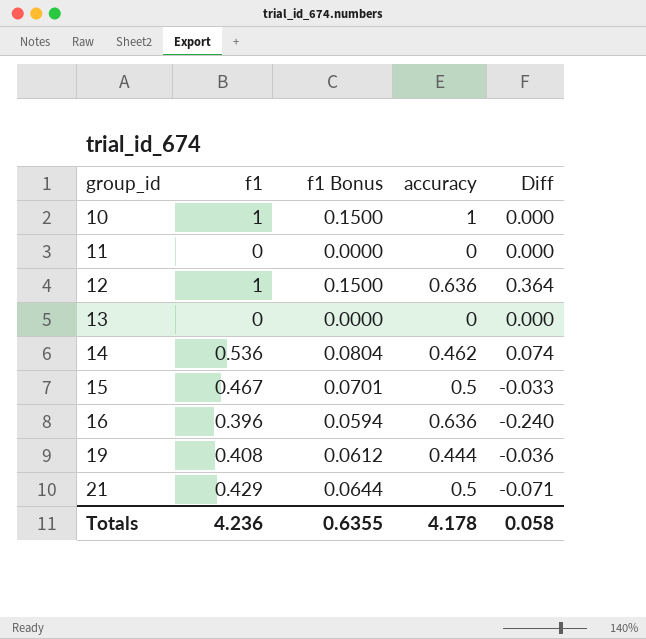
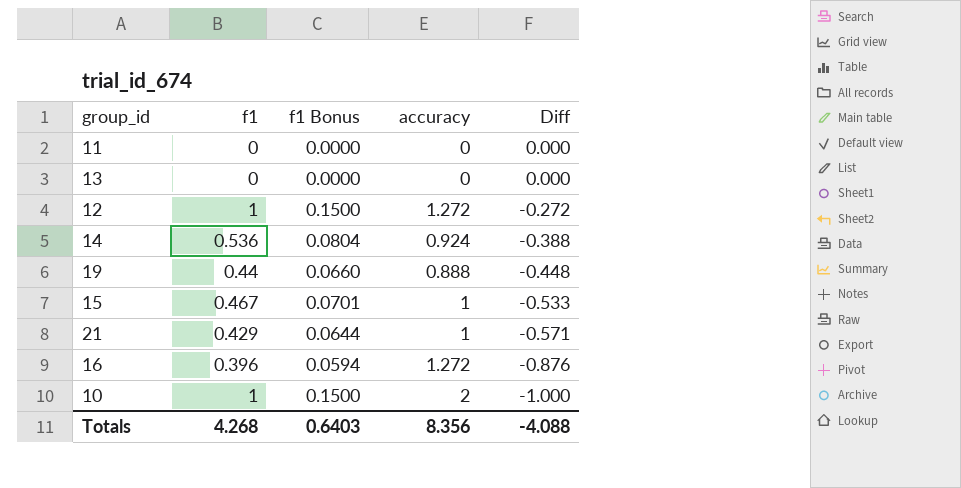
row order: group_id ascending -> Diff descending
12 | accuracy: 0.636 -> 1.272
12 | Diff: 0.364 -> -0.272
14 | accuracy: 0.462 -> 0.924
14 | Diff: 0.074 -> -0.388
19 | f1: 0.408 -> 0.44
19 | f1 Bonus: 0.0612 -> 0.0660
19 | accuracy: 0.444 -> 0.888
19 | Diff: -0.036 -> -0.448
15 | accuracy: 0.5 -> 1
15 | Diff: -0.033 -> -0.533
21 | accuracy: 0.5 -> 1
21 | Diff: -0.071 -> -0.571
16 | accuracy: 0.636 -> 1.272
16 | Diff: -0.240 -> -0.876
10 | accuracy: 1 -> 2
10 | Diff: 0.000 -> -1.000
Totals | f1: 4.236 -> 4.268
Totals | f1 Bonus: 0.6355 -> 0.6403
Totals | accuracy: 4.178 -> 8.356
Totals | Diff: 0.058 -> -4.088

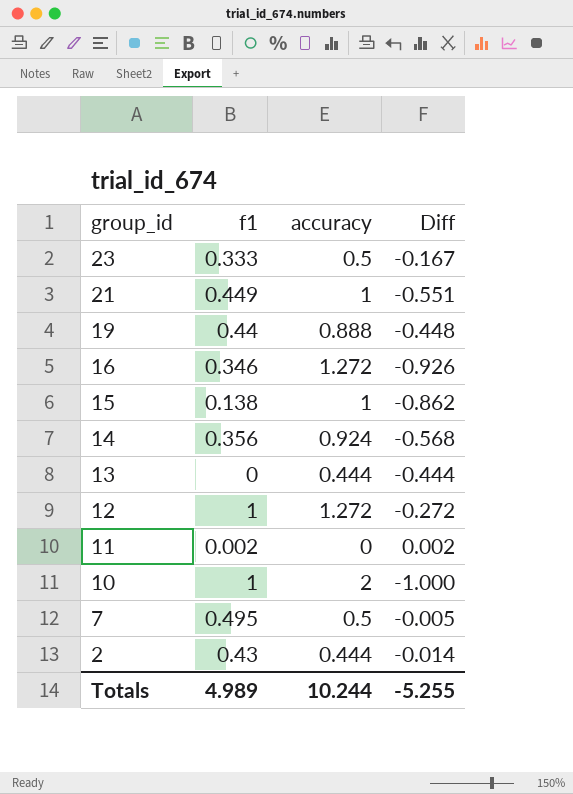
row order: Diff descending -> group_id descending
column f1 Bonus | formula: [f1] * 0.15 -> none
row 23: none -> 0.333 | 0.5 | -0.167
21 | f1: 0.429 -> 0.449
21 | Diff: -0.571 -> -0.551
16 | f1: 0.396 -> 0.346
16 | Diff: -0.876 -> -0.926
15 | f1: 0.467 -> 0.138
15 | Diff: -0.533 -> -0.862
14 | f1: 0.536 -> 0.356
14 | Diff: -0.388 -> -0.568
13 | accuracy: 0 -> 0.444
13 | Diff: 0.000 -> -0.444
11 | f1: 0 -> 0.002
11 | Diff: 0.000 -> 0.002
row 7: none -> 0.495 | 0.5 | -0.005
row 2: none -> 0.43 | 0.444 | -0.014
Totals | f1: 4.268 -> 4.989
Totals | accuracy: 8.356 -> 10.244
Totals | Diff: -4.088 -> -5.255

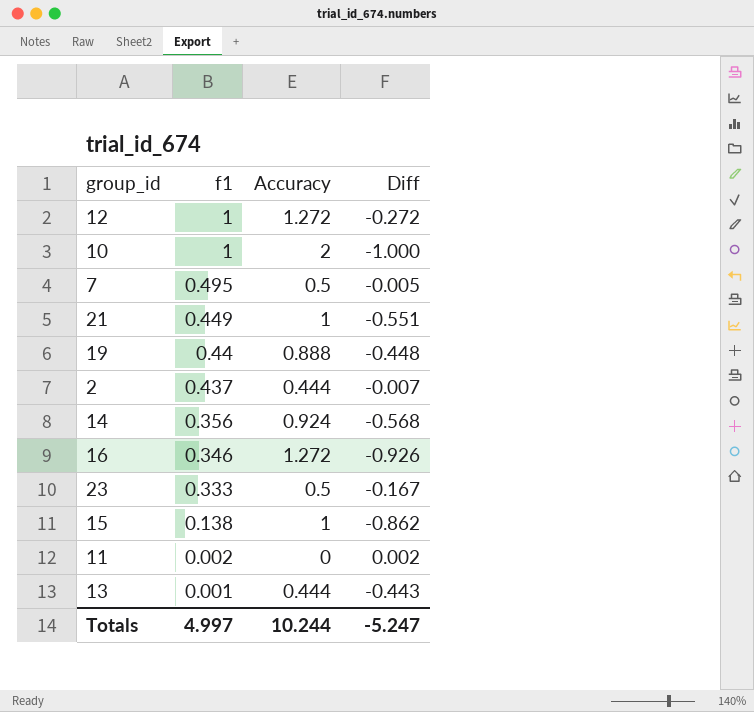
row order: group_id descending -> f1 descending
column name: accuracy -> Accuracy
2 | f1: 0.43 -> 0.437
2 | Diff: -0.014 -> -0.007
13 | f1: 0 -> 0.001
13 | Diff: -0.444 -> -0.443
Totals | f1: 4.989 -> 4.997
Totals | Diff: -5.255 -> -5.247

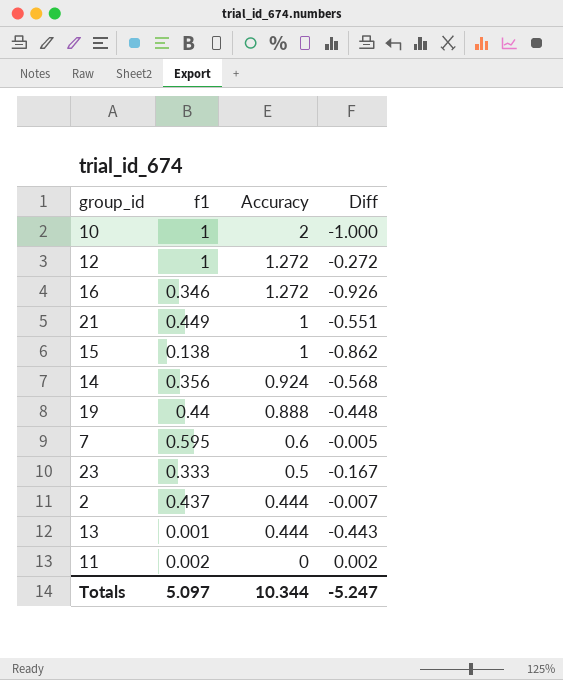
row order: f1 descending -> Accuracy descending
7 | f1: 0.495 -> 0.595
7 | Accuracy: 0.5 -> 0.6
Totals | f1: 4.997 -> 5.097
Totals | Accuracy: 10.244 -> 10.344

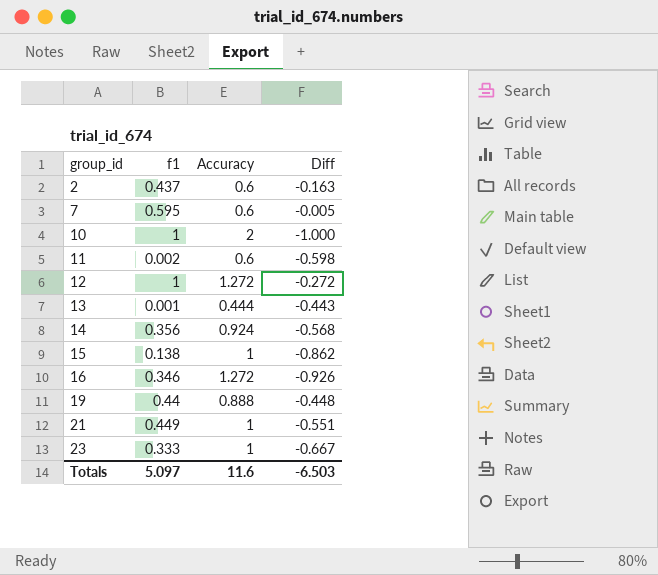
row order: Accuracy descending -> group_id ascending
2 | Accuracy: 0.444 -> 0.6
2 | Diff: -0.007 -> -0.163
11 | Accuracy: 0 -> 0.6
11 | Diff: 0.002 -> -0.598
23 | Accuracy: 0.5 -> 1
23 | Diff: -0.167 -> -0.667
Totals | Accuracy: 10.344 -> 11.6
Totals | Diff: -5.247 -> -6.503

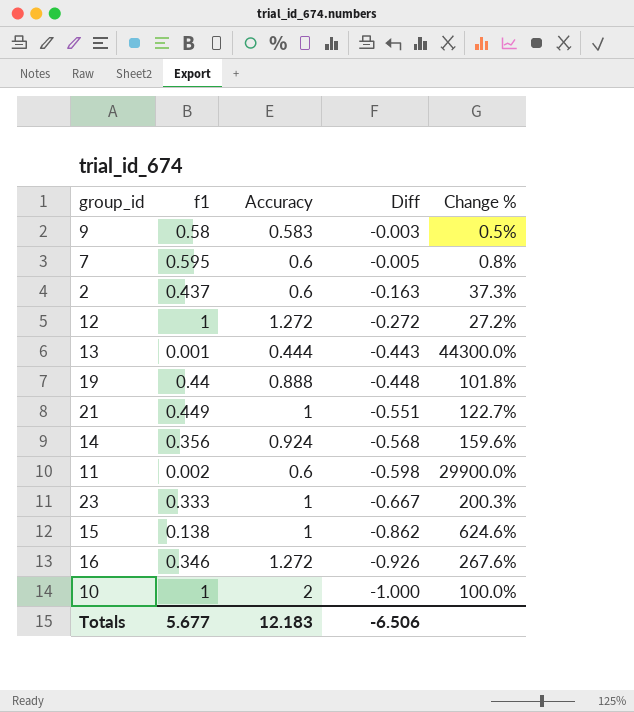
row order: group_id ascending -> Diff descending
column Change % | formula: none -> ([Accuracy] - [f1]) / [f1]
row 9: none -> 0.58 | 0.583 | -0.003 | 0.5%
Totals | f1: 5.097 -> 5.677
Totals | Accuracy: 11.6 -> 12.183
Totals | Diff: -6.503 -> -6.506

